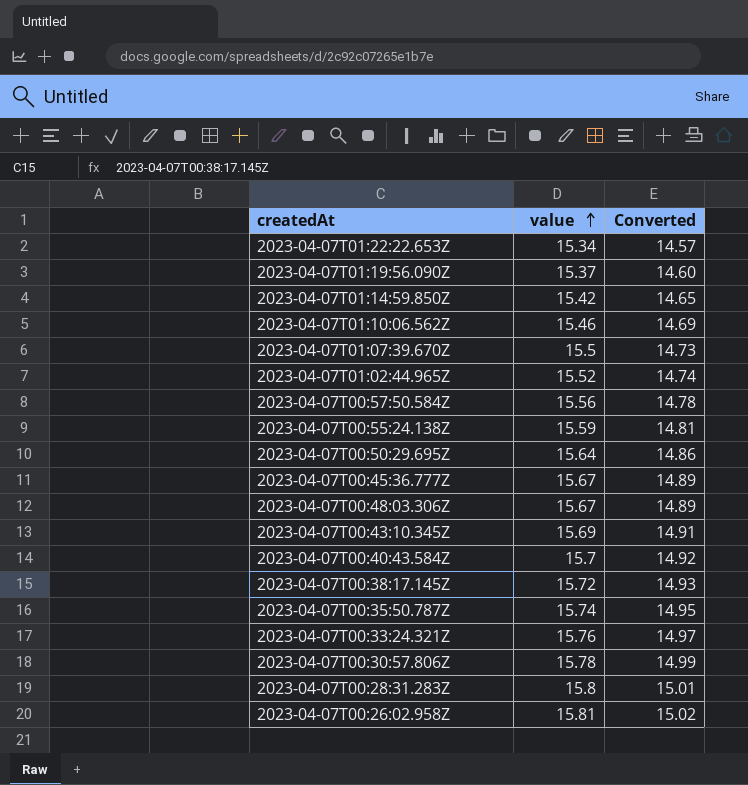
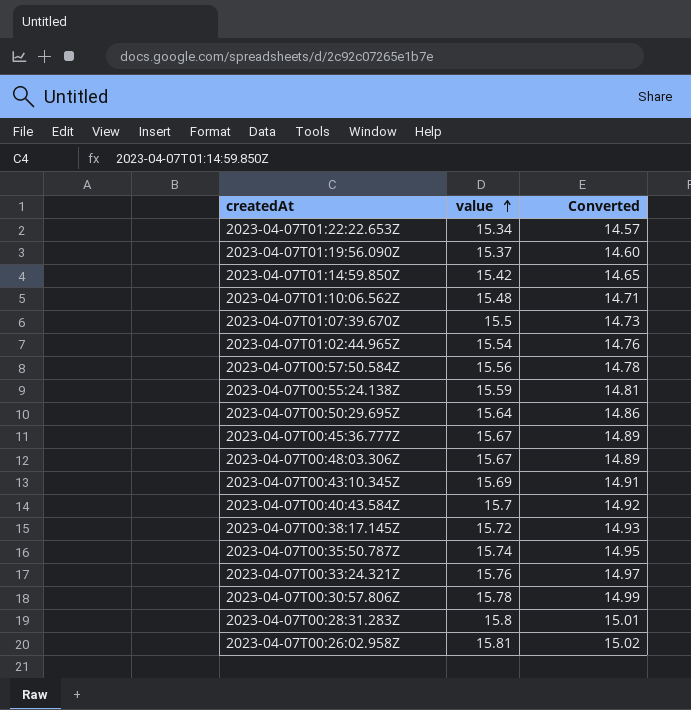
2023-04-07T01:10:06.562Z | value: 15.46 -> 15.48
2023-04-07T01:10:06.562Z | Converted: 14.69 -> 14.71
2023-04-07T01:02:44.965Z | value: 15.52 -> 15.54
2023-04-07T01:02:44.965Z | Converted: 14.74 -> 14.76

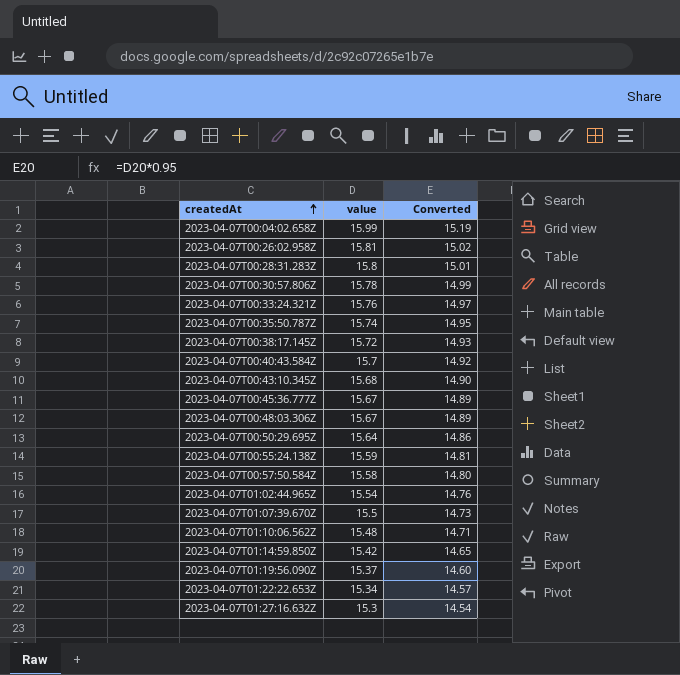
row order: value ascending -> createdAt ascending
row 2023-04-07T00:04:02.658Z: none -> 15.99 | 15.19
2023-04-07T00:43:10.345Z | value: 15.69 -> 15.68
2023-04-07T00:43:10.345Z | Converted: 14.91 -> 14.90
2023-04-07T00:57:50.584Z | value: 15.56 -> 15.58
2023-04-07T00:57:50.584Z | Converted: 14.78 -> 14.80
row 2023-04-07T01:27:16.632Z: none -> 15.3 | 14.54

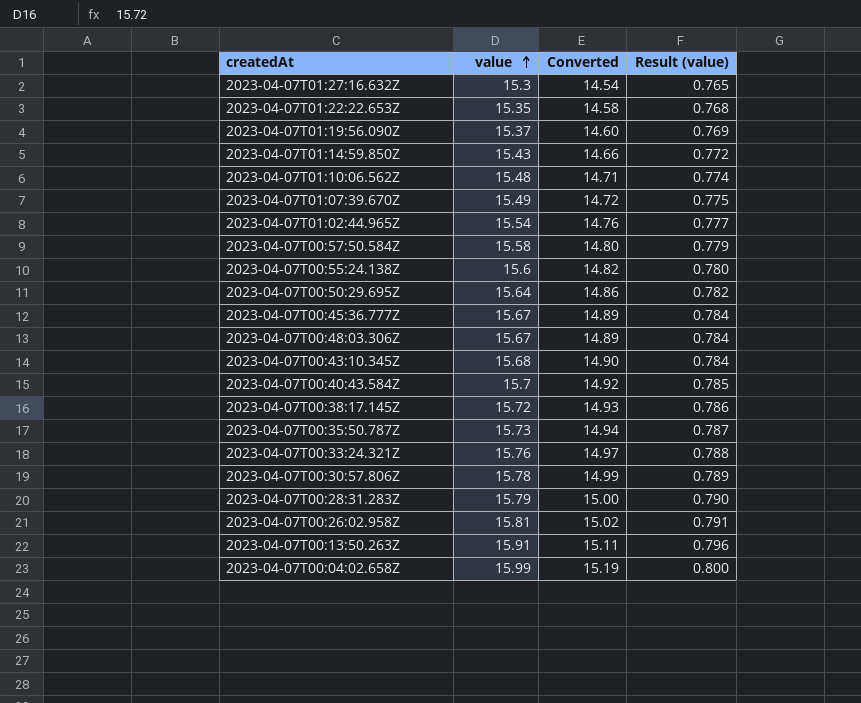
row order: createdAt ascending -> value ascending
column Result (value) | formula: none -> [value] * 0.05
2023-04-07T01:22:22.653Z | value: 15.34 -> 15.35
2023-04-07T01:22:22.653Z | Converted: 14.57 -> 14.58
2023-04-07T01:14:59.850Z | value: 15.42 -> 15.43
2023-04-07T01:14:59.850Z | Converted: 14.65 -> 14.66
2023-04-07T01:07:39.670Z | value: 15.5 -> 15.49
2023-04-07T01:07:39.670Z | Converted: 14.73 -> 14.72
2023-04-07T00:55:24.138Z | value: 15.59 -> 15.6
2023-04-07T00:55:24.138Z | Converted: 14.81 -> 14.82
2023-04-07T00:35:50.787Z | value: 15.74 -> 15.73
2023-04-07T00:35:50.787Z | Converted: 14.95 -> 14.94
2023-04-07T00:28:31.283Z | value: 15.8 -> 15.79
2023-04-07T00:28:31.283Z | Converted: 15.01 -> 15.00
row 2023-04-07T00:13:50.263Z: none -> 15.91 | 15.11 | 0.796

